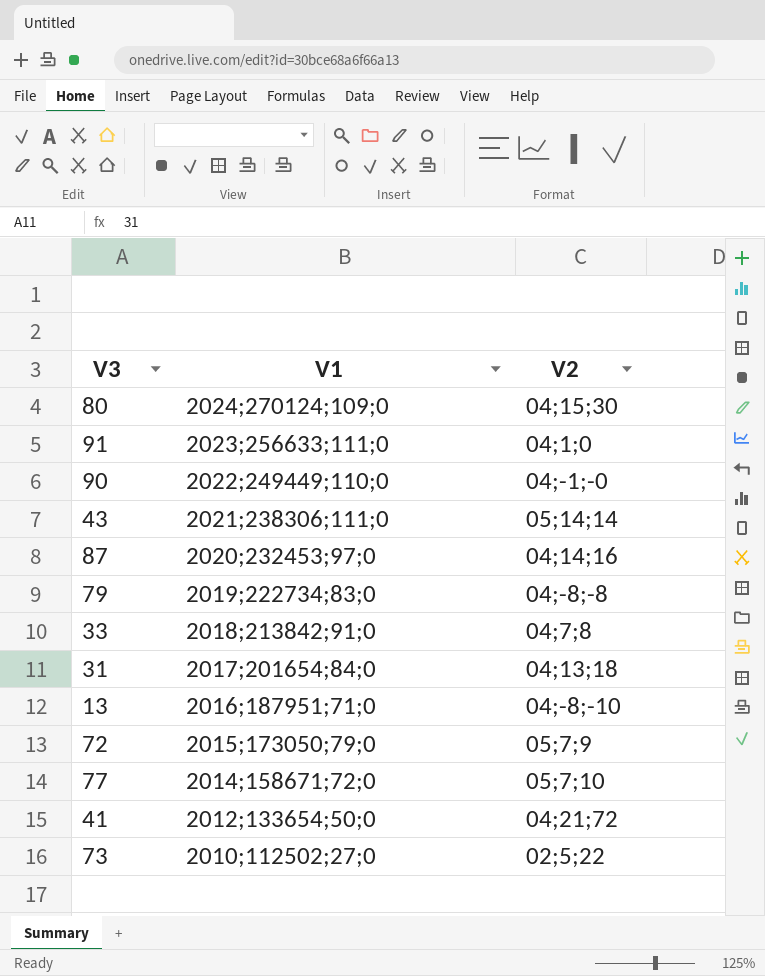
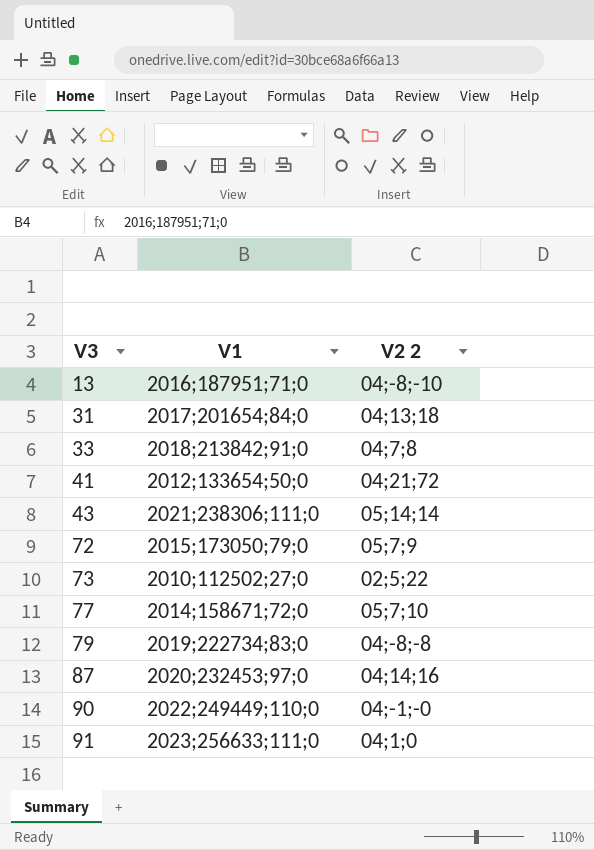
row order: V1 descending -> V3 ascending
column name: V2 -> V2 2
row 80: 2024;270124;109;0 | 04;15;30 -> none

